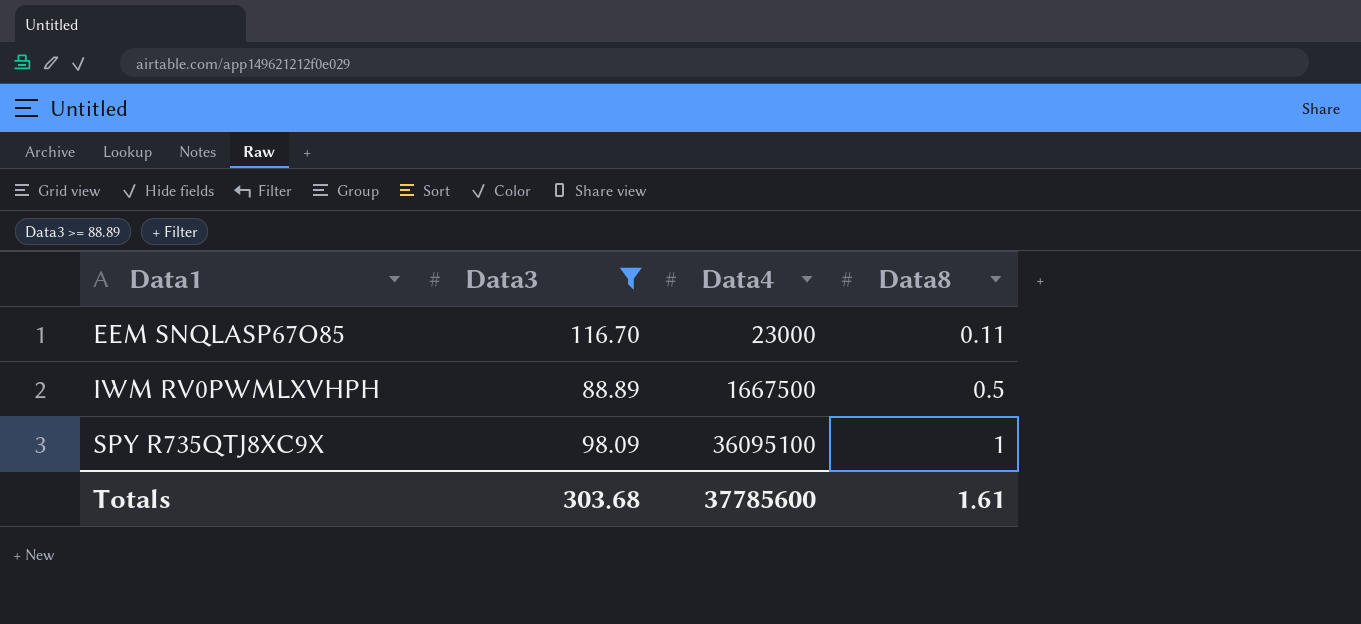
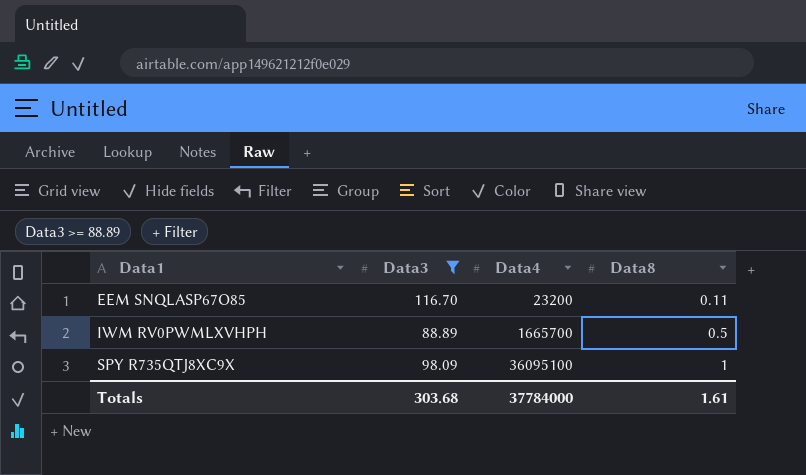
EEM SNQLASP67O85 | Data4: 23000 -> 23200
IWM RV0PWMLXVHPH | Data4: 1667500 -> 1665700
Totals | Data4: 37785600 -> 37784000

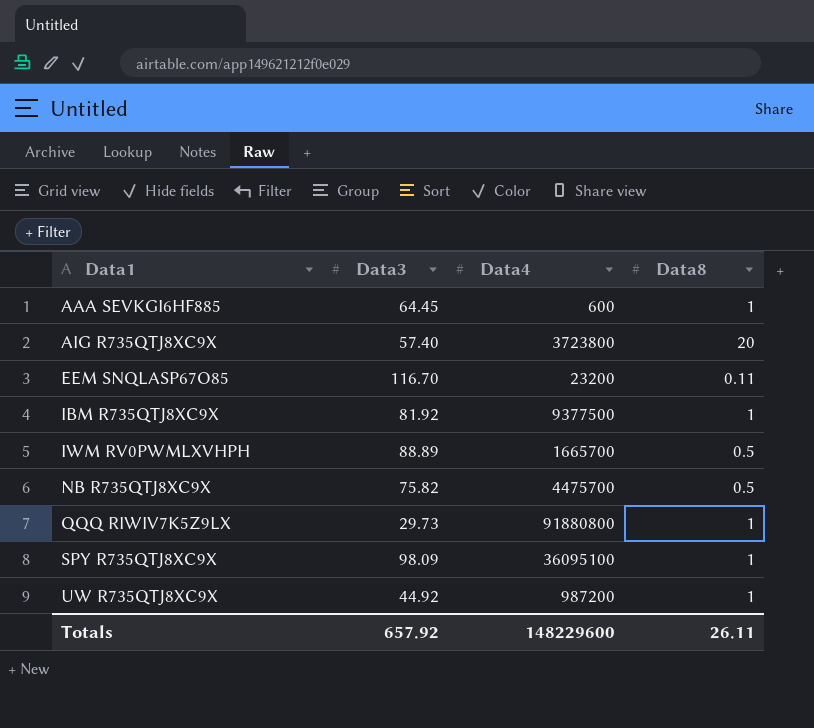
filter: Data3 >= 88.89 -> none
Totals | Data3: 303.68 -> 657.92
Totals | Data4: 37784000 -> 148229600
Totals | Data8: 1.61 -> 26.11

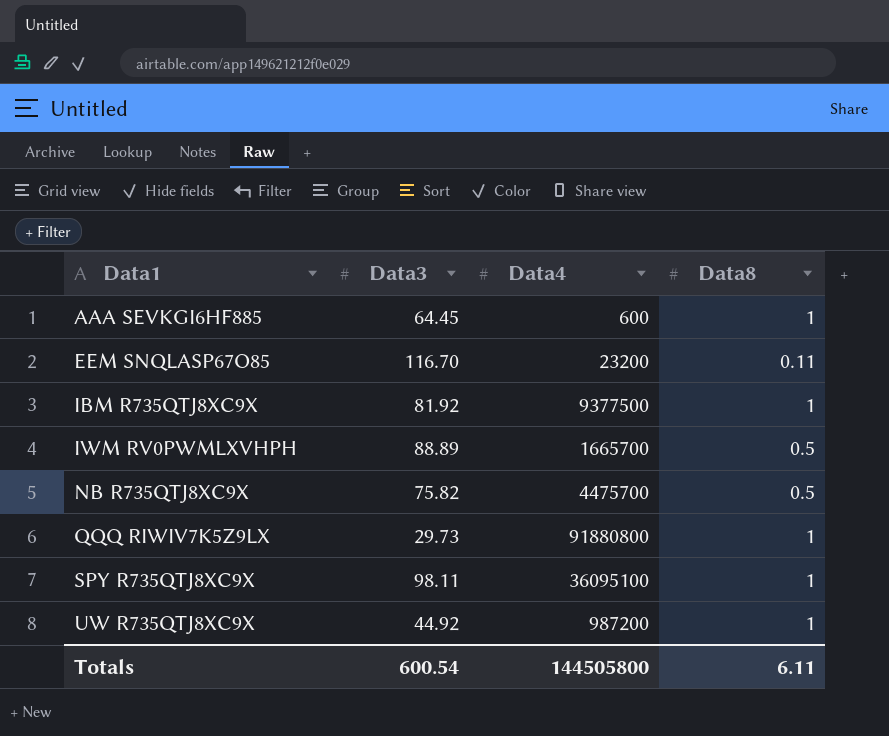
row AIG R735QTJ8XC9X: 57.40 | 3723800 | 20 -> none
SPY R735QTJ8XC9X | Data3: 98.09 -> 98.11
Totals | Data3: 657.92 -> 600.54
Totals | Data4: 148229600 -> 144505800
Totals | Data8: 26.11 -> 6.11

